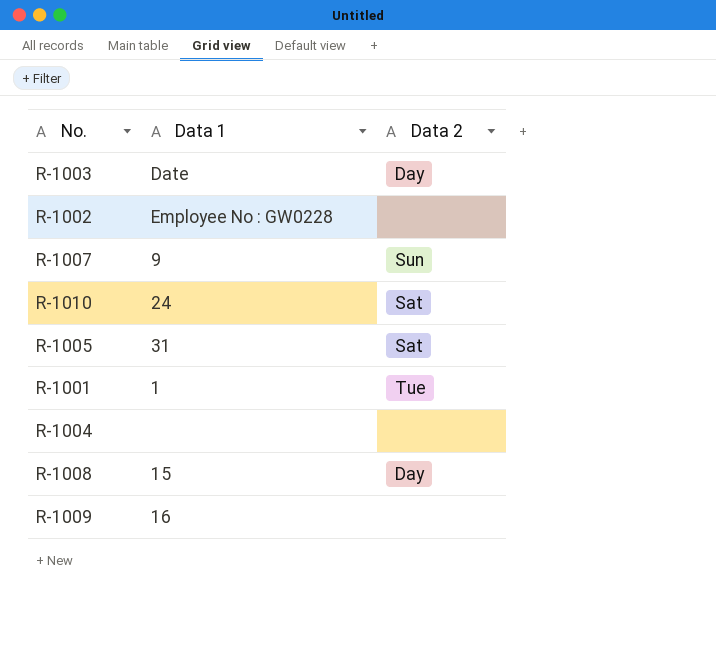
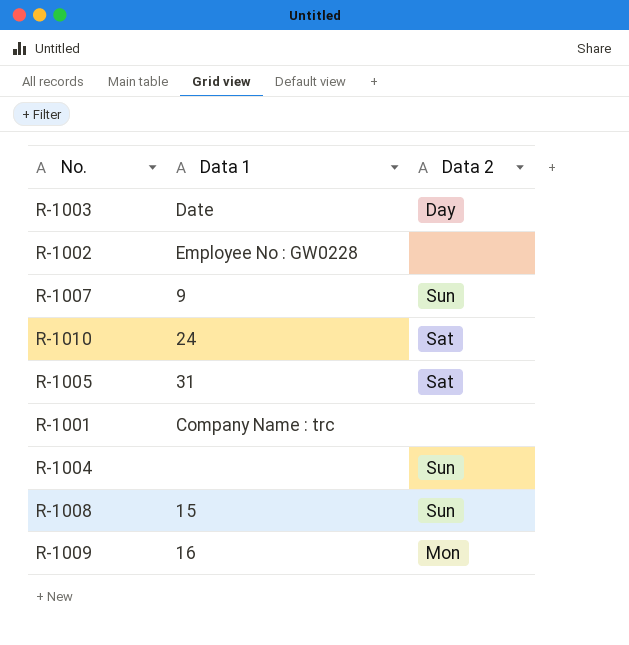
R-1001 | Data 1: 1 -> Company Name : trc
R-1001 | Data 2: Tue -> none
R-1004 | Data 2: none -> Sun
R-1008 | Data 2: Day -> Sun
R-1009 | Data 2: none -> Mon

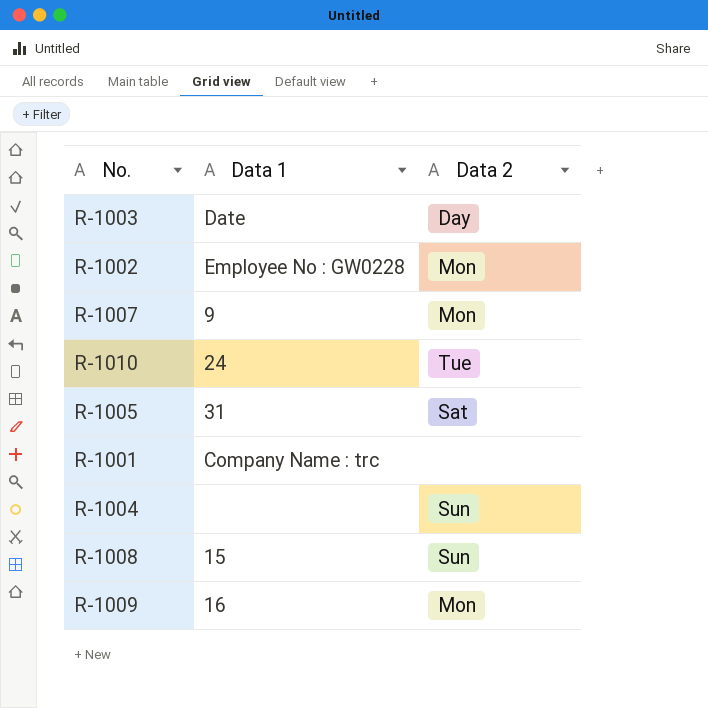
R-1002 | Data 2: none -> Mon
R-1007 | Data 2: Sun -> Mon
R-1010 | Data 2: Sat -> Tue

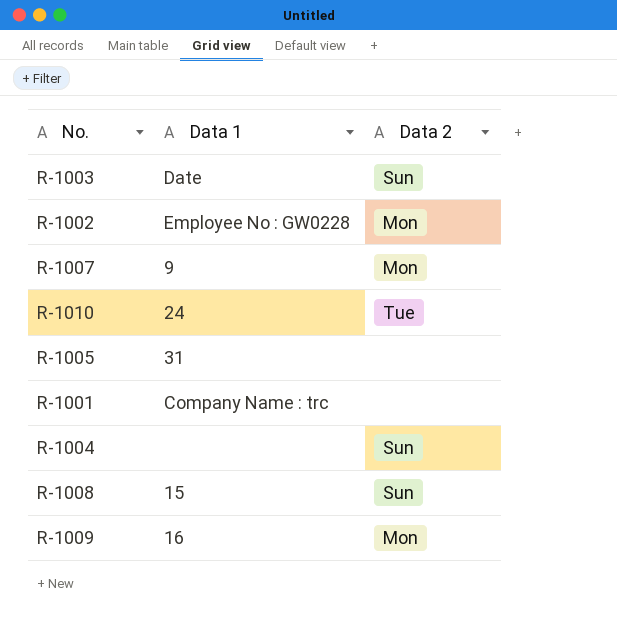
R-1003 | Data 2: Day -> Sun
R-1005 | Data 2: Sat -> none

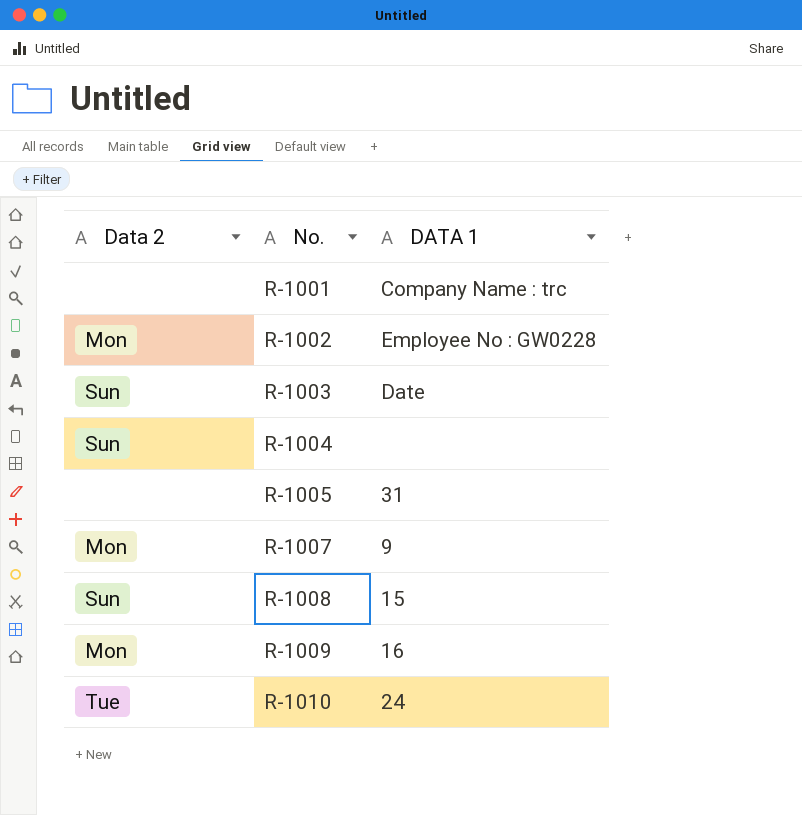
row order: none -> No. ascending
column Data 2 | position: 3 -> 1
column name: Data 1 -> DATA 1

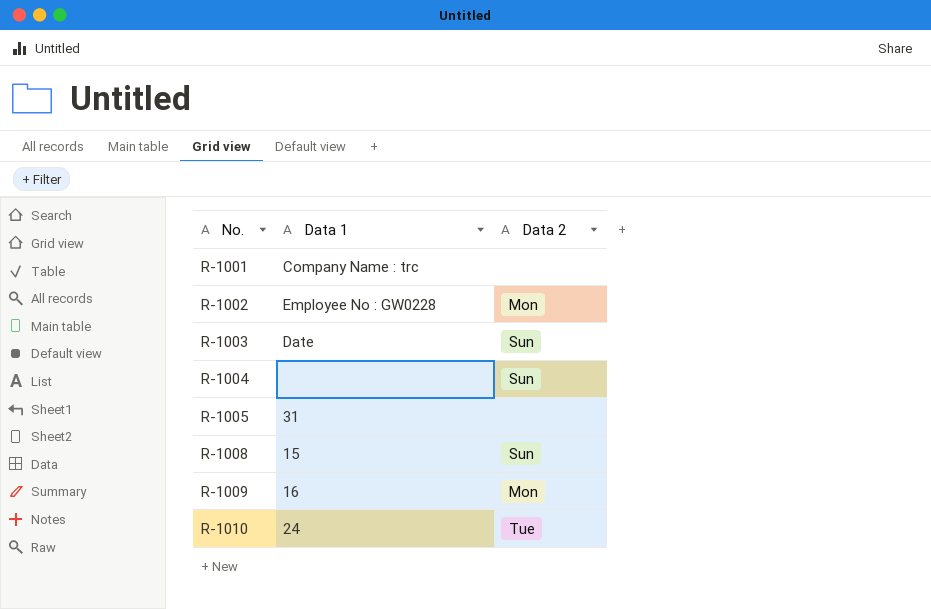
column name: DATA 1 -> Data 1
column Data 2 | position: 1 -> 3
row R-1007: Mon | 9 -> none

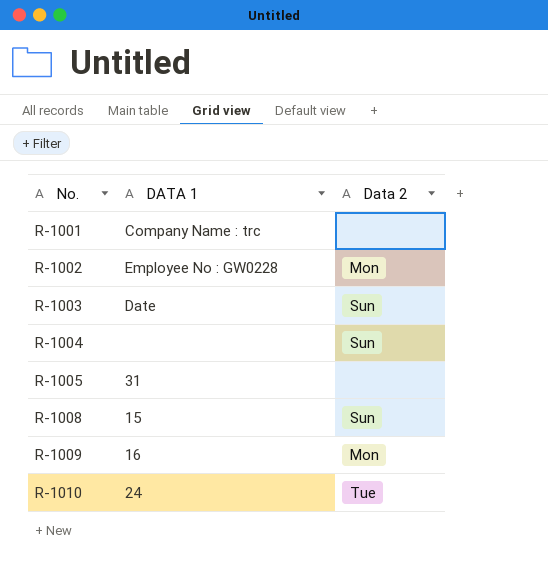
column name: Data 1 -> DATA 1

